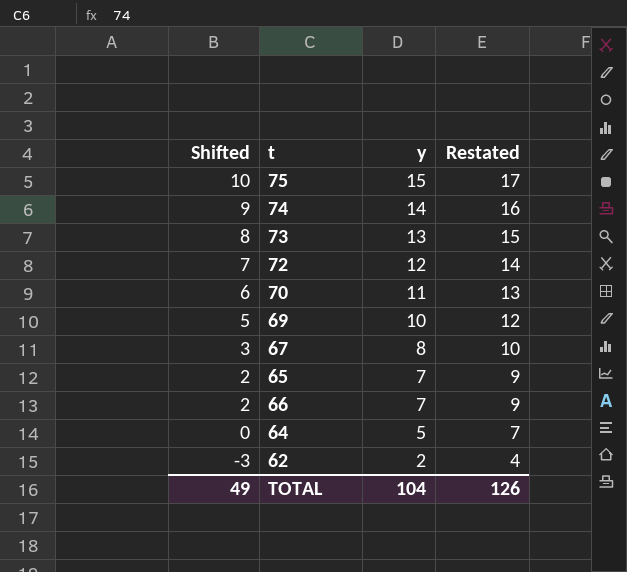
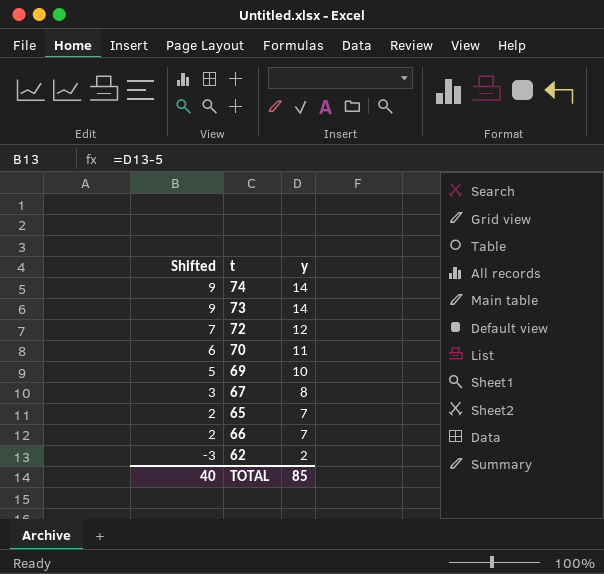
column Restated | formula: [y] + 2 -> none
row 75: 10 | 15 | 17 -> none
row 64: 0 | 5 | 7 -> none
73 | Shifted: 8 -> 9
73 | y: 13 -> 14
TOTAL | Shifted: 49 -> 40
TOTAL | y: 104 -> 85

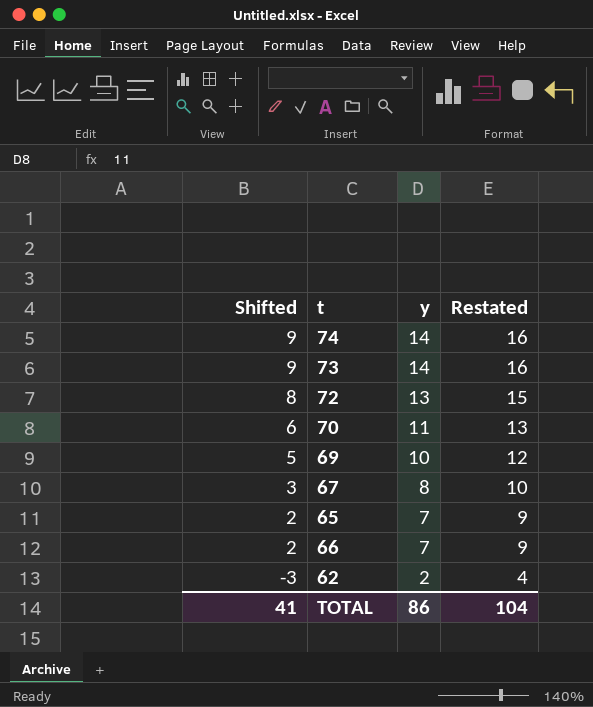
column Restated | formula: none -> [y] + 2
72 | Shifted: 7 -> 8
72 | y: 12 -> 13
TOTAL | Shifted: 40 -> 41
TOTAL | y: 85 -> 86

